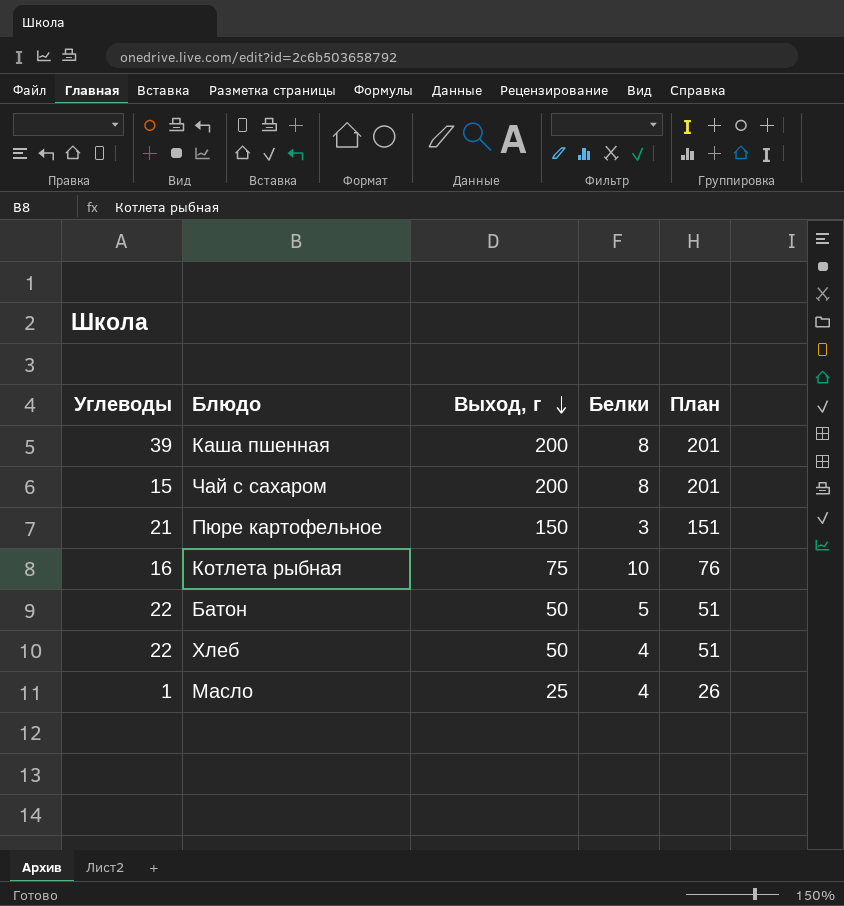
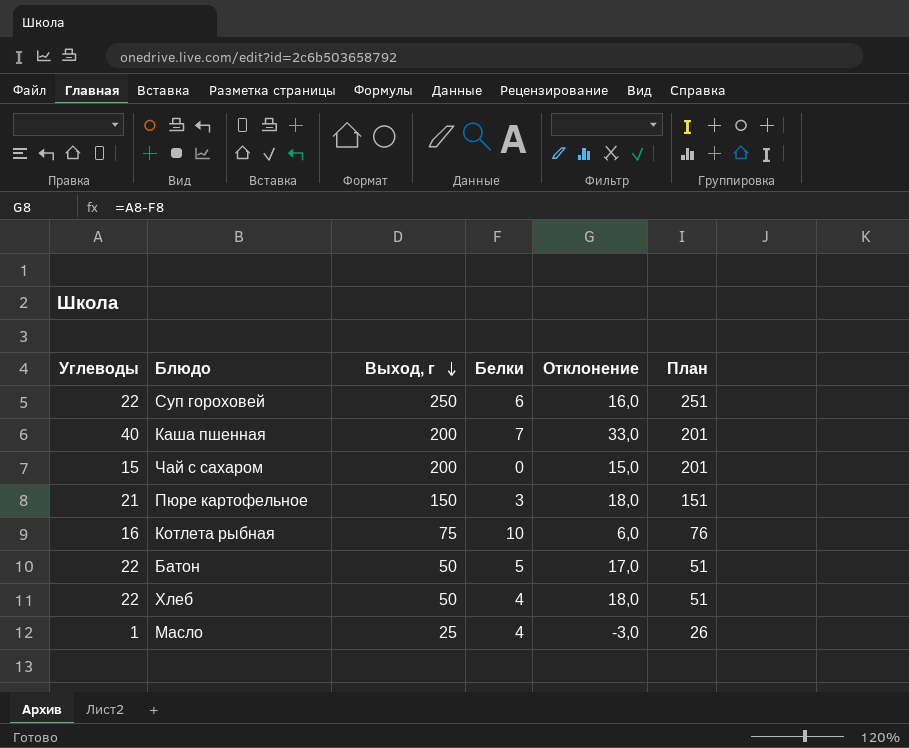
column Отклонение | formula: none -> [Углеводы] - [Белки]
row Суп гороховей: none -> 22 | 250 | 6 | 16,0 | 251
Каша пшенная | Углеводы: 39 -> 40
Каша пшенная | Белки: 8 -> 7
Чай с сахаром | Белки: 8 -> 0

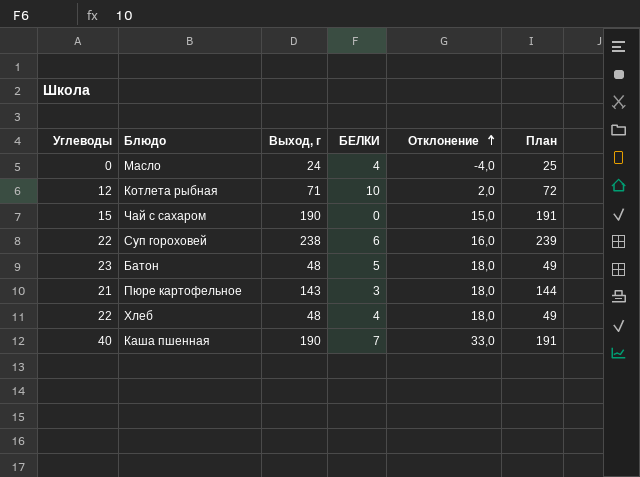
row order: Выход, г descending -> Отклонение ascending
column name: Белки -> БЕЛКИ
Масло | Углеводы: 1 -> 0
Масло | Выход, г: 25 -> 24
Масло | Отклонение: -3,0 -> -4,0
Масло | План: 26 -> 25
Котлета рыбная | Углеводы: 16 -> 12
Котлета рыбная | Выход, г: 75 -> 71
Котлета рыбная | Отклонение: 6,0 -> 2,0
Котлета рыбная | План: 76 -> 72
Чай с сахаром | Выход, г: 200 -> 190
Чай с сахаром | План: 201 -> 191
Суп гороховей | Выход, г: 250 -> 238
Суп гороховей | План: 251 -> 239
Батон | Углеводы: 22 -> 23
Батон | Выход, г: 50 -> 48
Батон | Отклонение: 17,0 -> 18,0
Батон | План: 51 -> 49
Пюре картофельное | Выход, г: 150 -> 143
Пюре картофельное | План: 151 -> 144
Хлеб | Выход, г: 50 -> 48
Хлеб | План: 51 -> 49
Каша пшенная | Выход, г: 200 -> 190
Каша пшенная | План: 201 -> 191

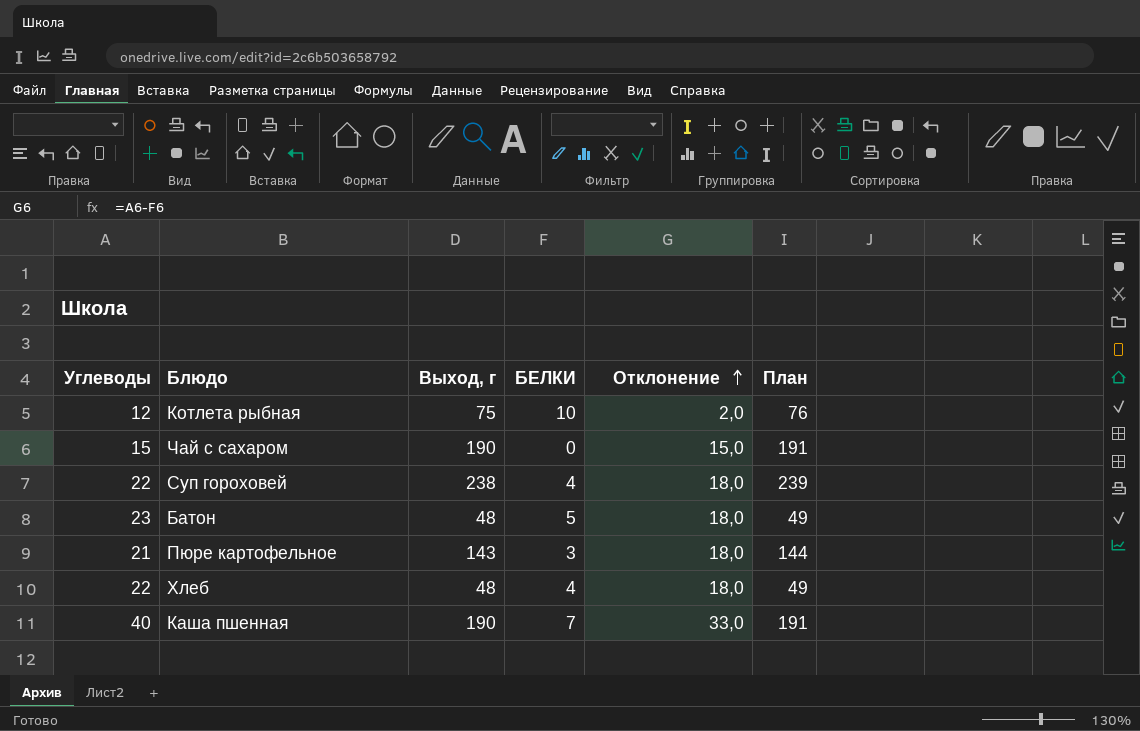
row Масло: 0 | 24 | 4 | -4,0 | 25 -> none
Котлета рыбная | Выход, г: 71 -> 75
Котлета рыбная | План: 72 -> 76
Суп гороховей | БЕЛКИ: 6 -> 4
Суп гороховей | Отклонение: 16,0 -> 18,0

